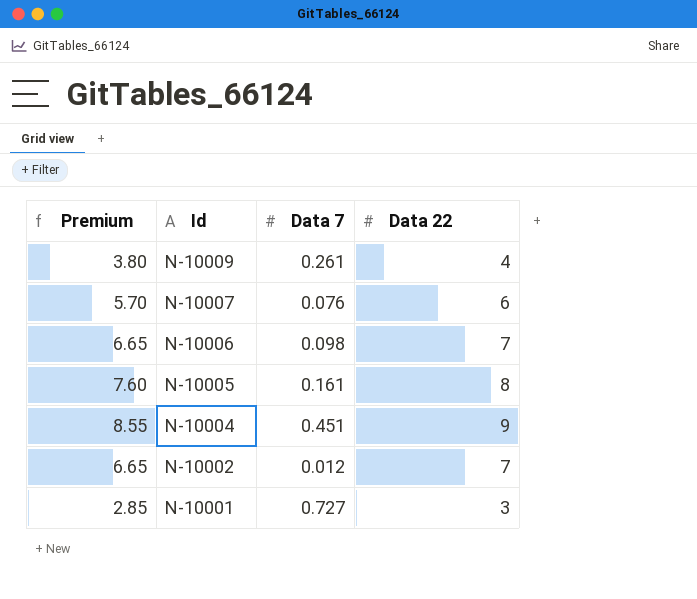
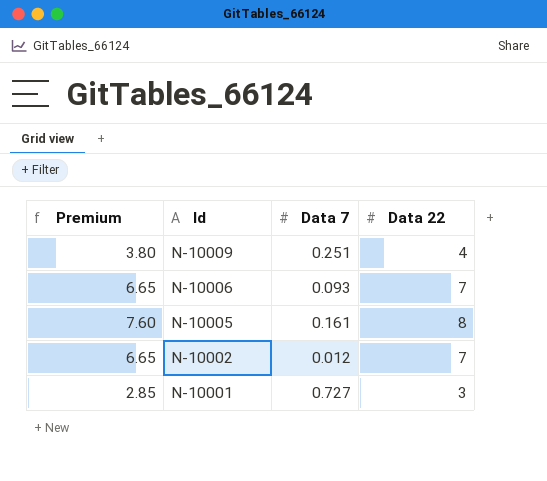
row N-10007: 5.70 | 0.076 | 6 -> none
row N-10004: 8.55 | 0.451 | 9 -> none
N-10009 | Data 7: 0.261 -> 0.251
N-10006 | Data 7: 0.098 -> 0.093

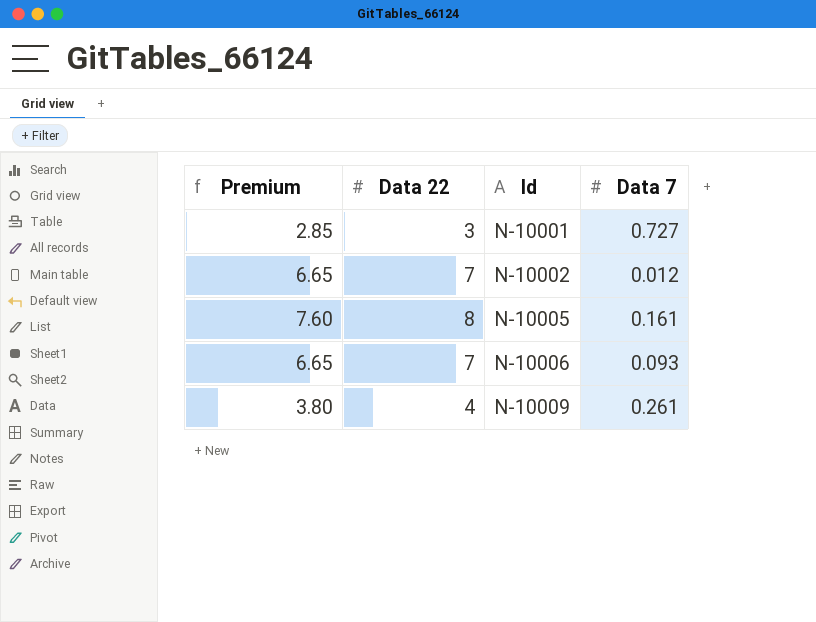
row order: Id descending -> Id ascending
column Data 22 | position: 4 -> 2
N-10009 | Data 7: 0.251 -> 0.261

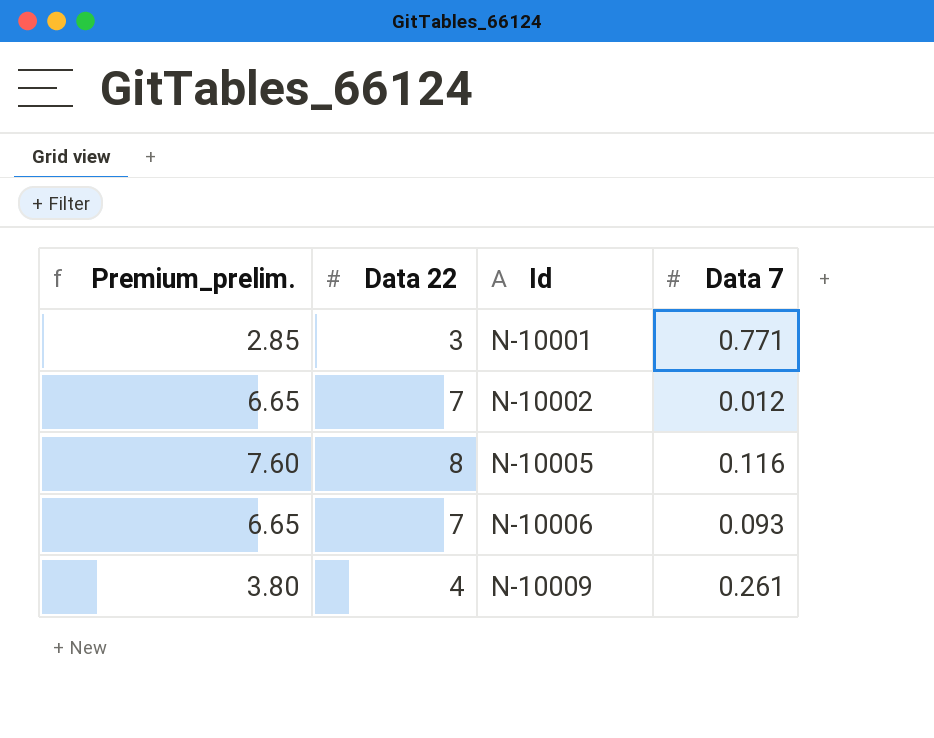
column name: Premium -> Premium_prelim.
N-10001 | Data 7: 0.727 -> 0.771
N-10005 | Data 7: 0.161 -> 0.116

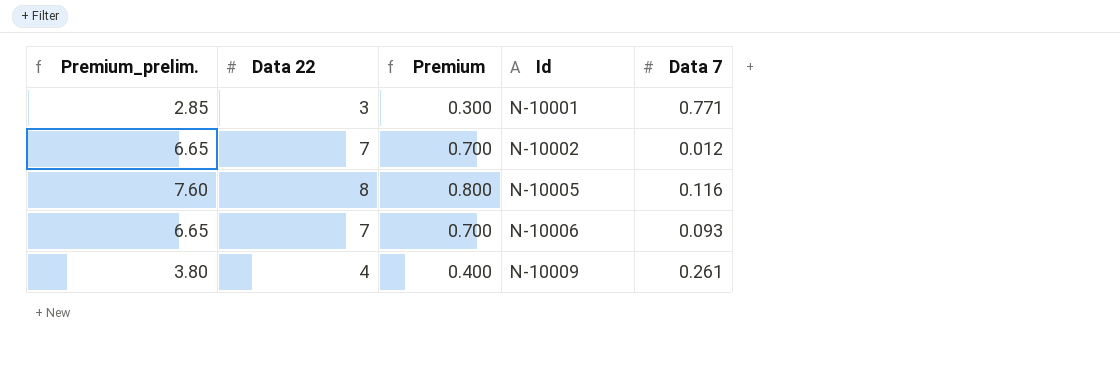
column Premium | formula: none -> [Data 22] * 0.1

